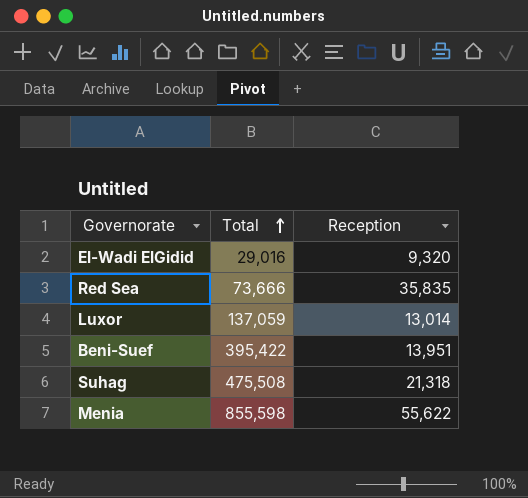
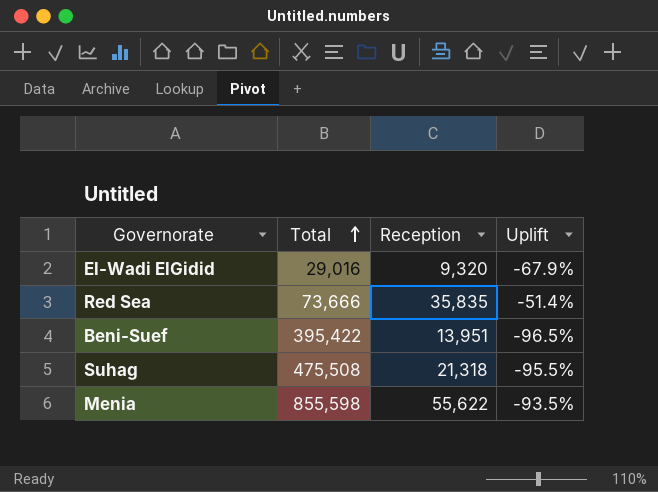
column Uplift | formula: none -> ([Reception] - [Total]) / [Total]
row Luxor: 137,059 | 13,014 -> none

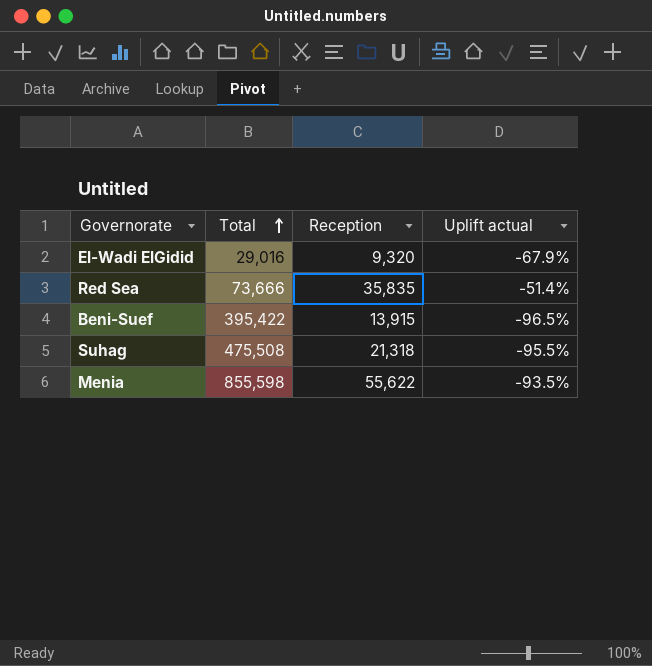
column name: Uplift -> Uplift actual
Beni-Suef | Reception: 13,951 -> 13,915

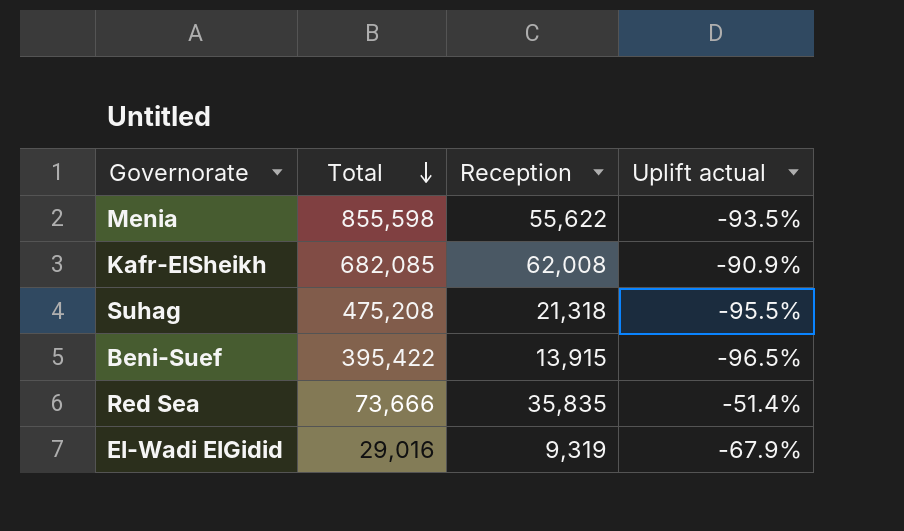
row order: Total ascending -> Total descending
row Kafr-ElSheikh: none -> 682,085 | 62,008 | -90.9%
Suhag | Total: 475,508 -> 475,208
El-Wadi ElGidid | Reception: 9,320 -> 9,319

